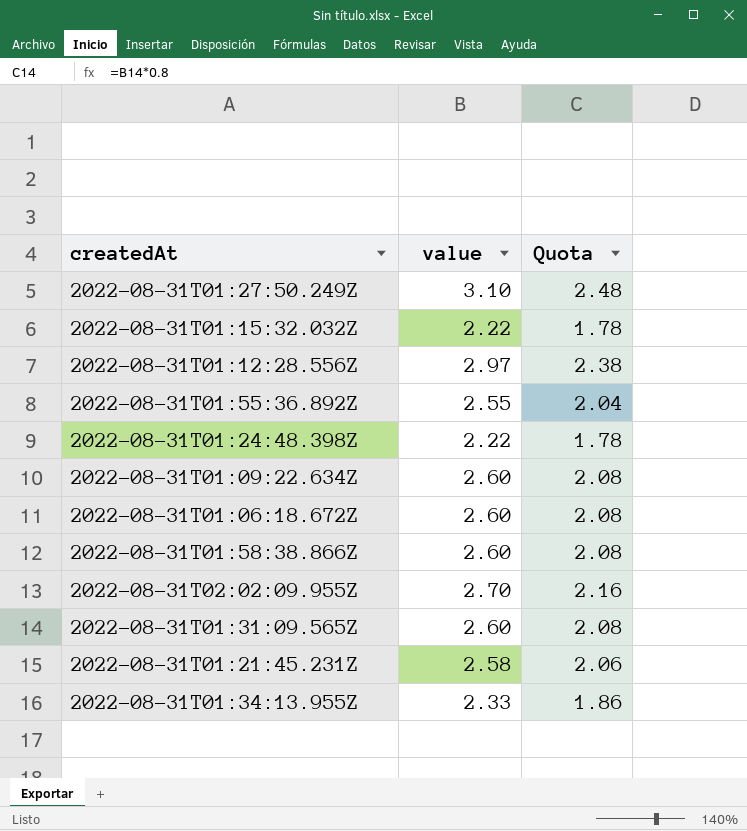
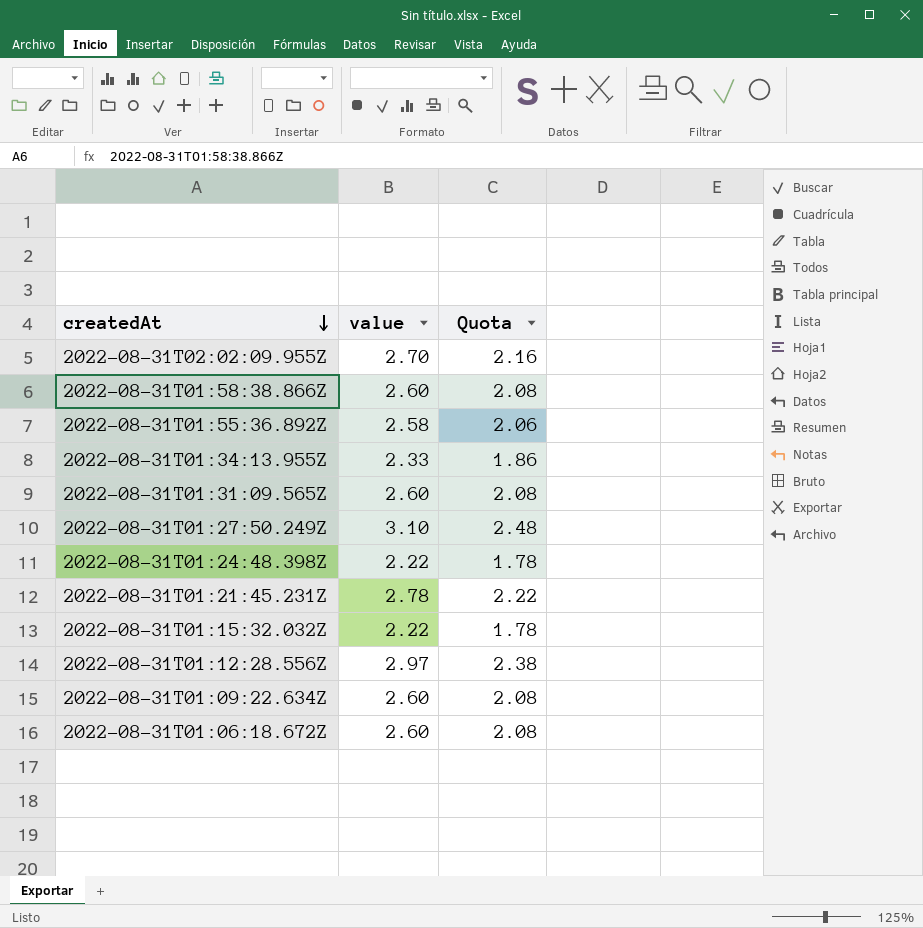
row order: none -> createdAt descending
2022-08-31T01:55:36.892Z | value: 2.55 -> 2.58
2022-08-31T01:55:36.892Z | Quota: 2.04 -> 2.06
2022-08-31T01:21:45.231Z | value: 2.58 -> 2.78
2022-08-31T01:21:45.231Z | Quota: 2.06 -> 2.22

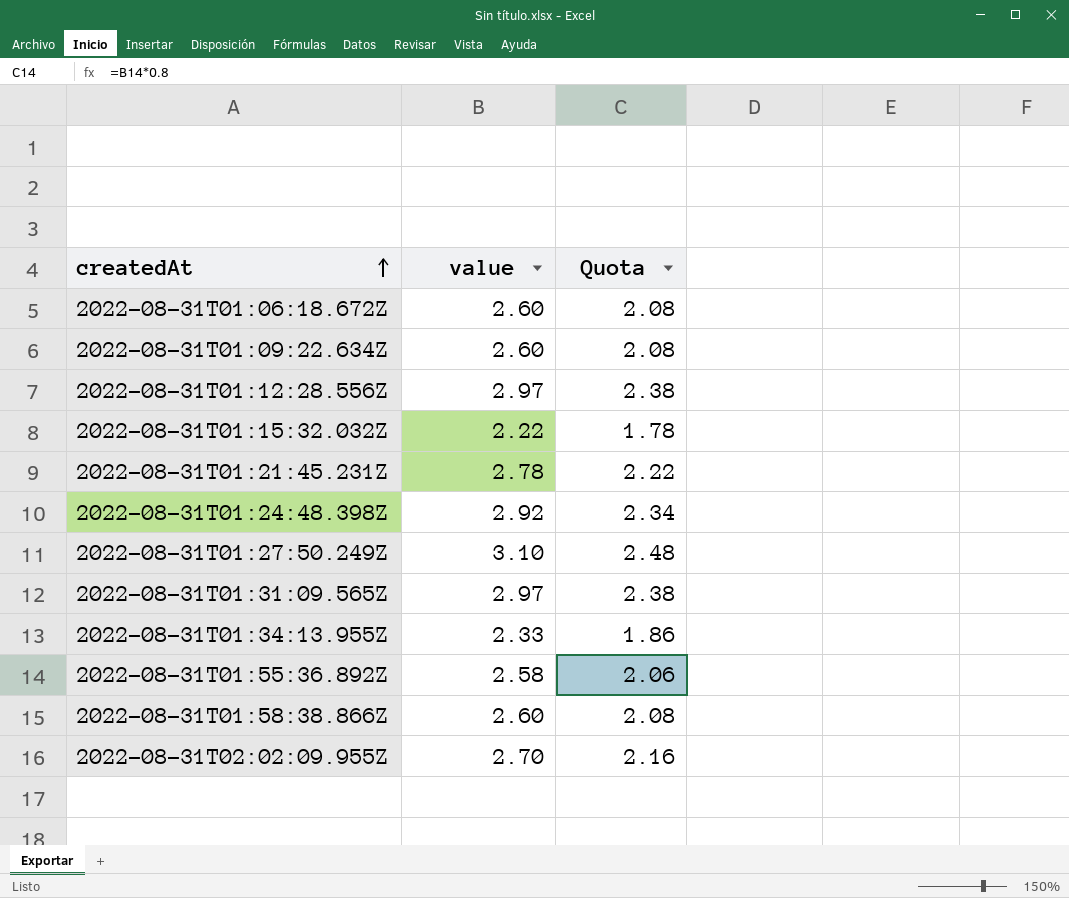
row order: createdAt descending -> createdAt ascending
2022-08-31T01:24:48.398Z | value: 2.22 -> 2.92
2022-08-31T01:24:48.398Z | Quota: 1.78 -> 2.34
2022-08-31T01:31:09.565Z | value: 2.60 -> 2.97
2022-08-31T01:31:09.565Z | Quota: 2.08 -> 2.38

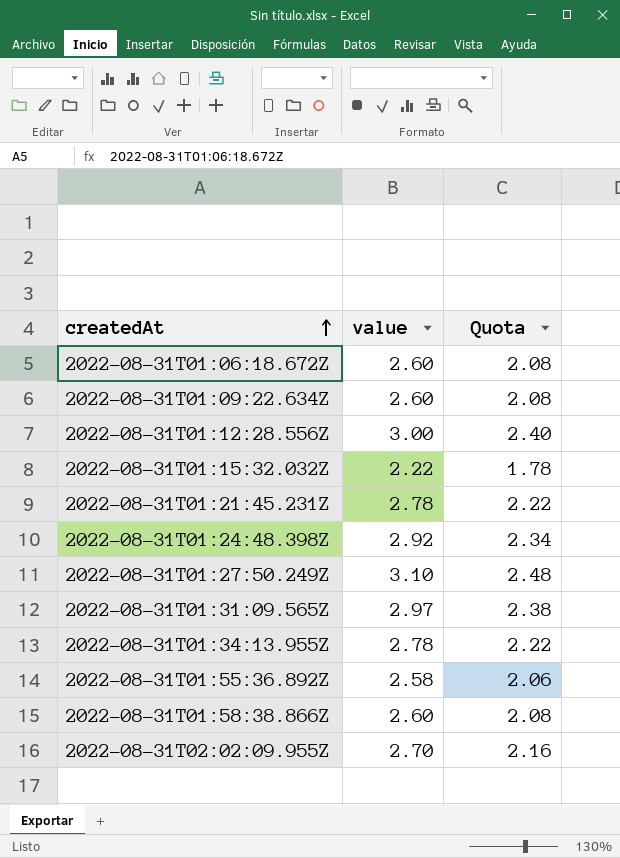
2022-08-31T01:12:28.556Z | value: 2.97 -> 3.00
2022-08-31T01:12:28.556Z | Quota: 2.38 -> 2.40
2022-08-31T01:34:13.955Z | value: 2.33 -> 2.78
2022-08-31T01:34:13.955Z | Quota: 1.86 -> 2.22

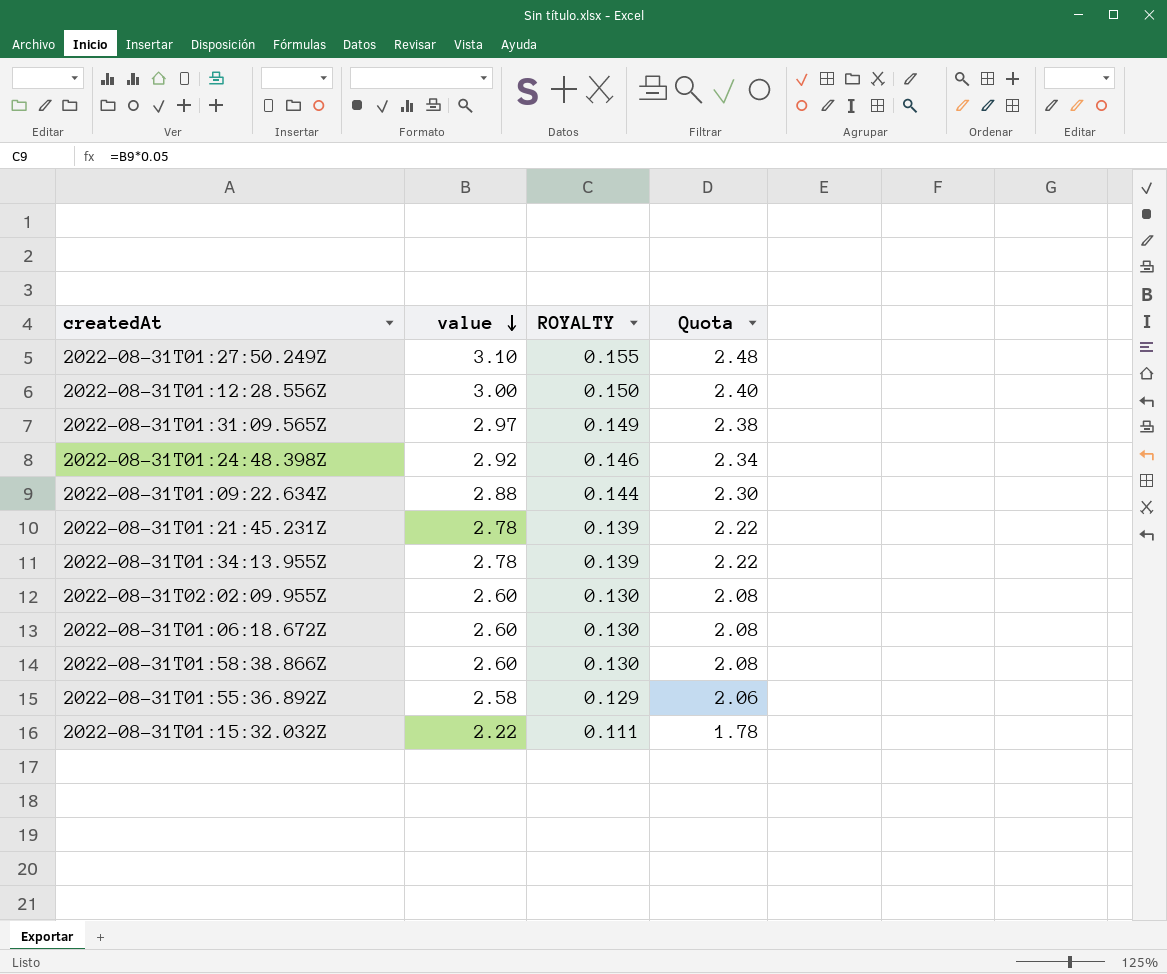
row order: createdAt ascending -> value descending
column ROYALTY | formula: none -> [value] * 0.05
2022-08-31T01:09:22.634Z | value: 2.60 -> 2.88
2022-08-31T01:09:22.634Z | Quota: 2.08 -> 2.30
2022-08-31T02:02:09.955Z | value: 2.70 -> 2.60
2022-08-31T02:02:09.955Z | Quota: 2.16 -> 2.08

